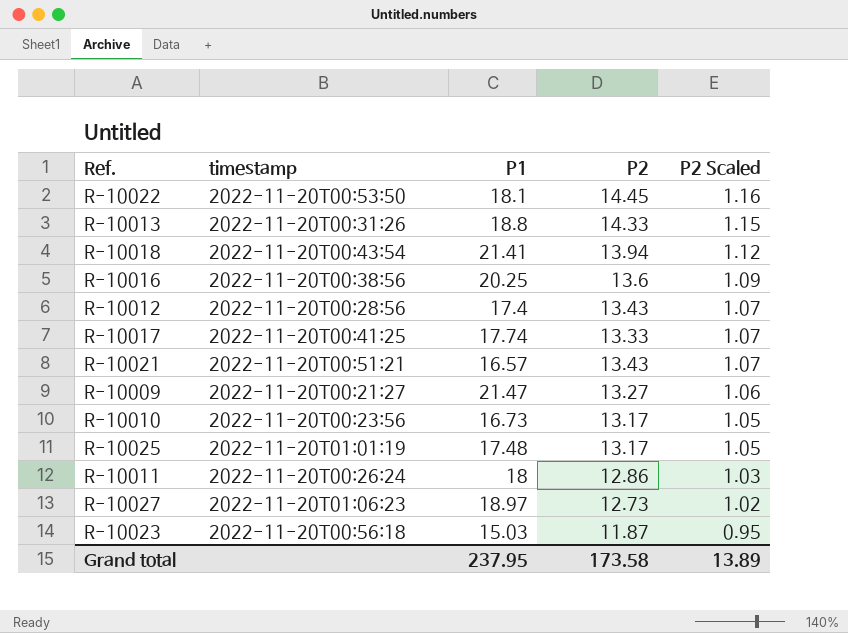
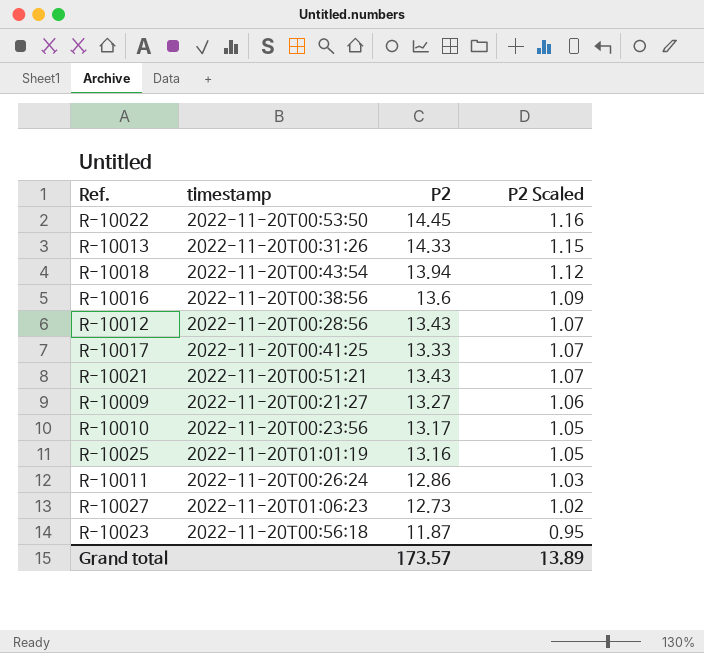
column P1 | position: 3 -> none
R-10025 | P2: 13.17 -> 13.16
Grand total | P2: 173.58 -> 173.57

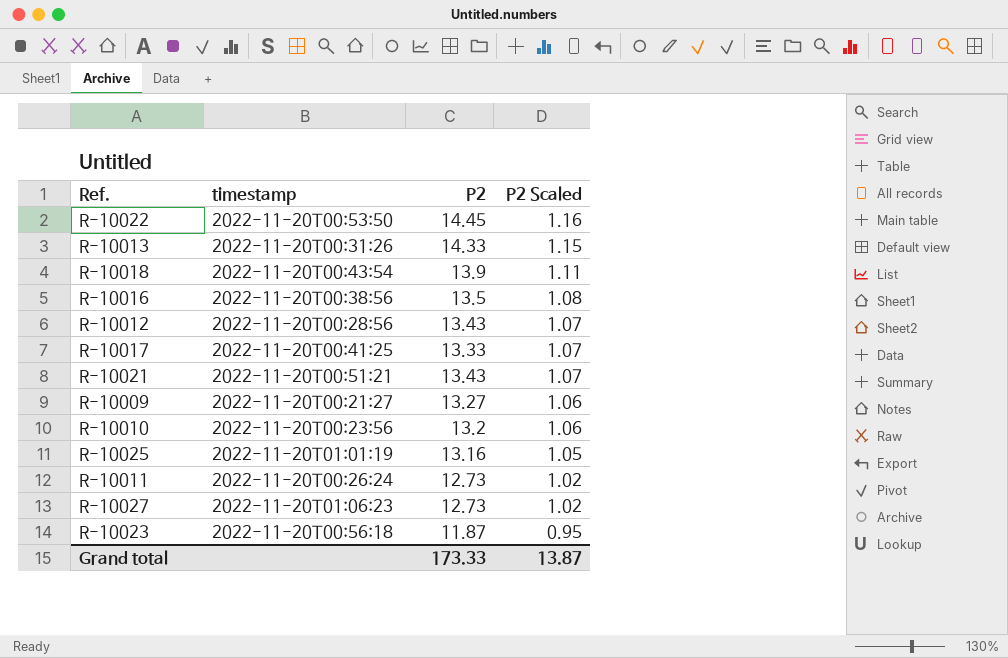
R-10018 | P2: 13.94 -> 13.9
R-10018 | P2 Scaled: 1.12 -> 1.11
R-10016 | P2: 13.6 -> 13.5
R-10016 | P2 Scaled: 1.09 -> 1.08
R-10010 | P2: 13.17 -> 13.2
R-10010 | P2 Scaled: 1.05 -> 1.06
R-10011 | P2: 12.86 -> 12.73
R-10011 | P2 Scaled: 1.03 -> 1.02
Grand total | P2: 173.57 -> 173.33
Grand total | P2 Scaled: 13.89 -> 13.87

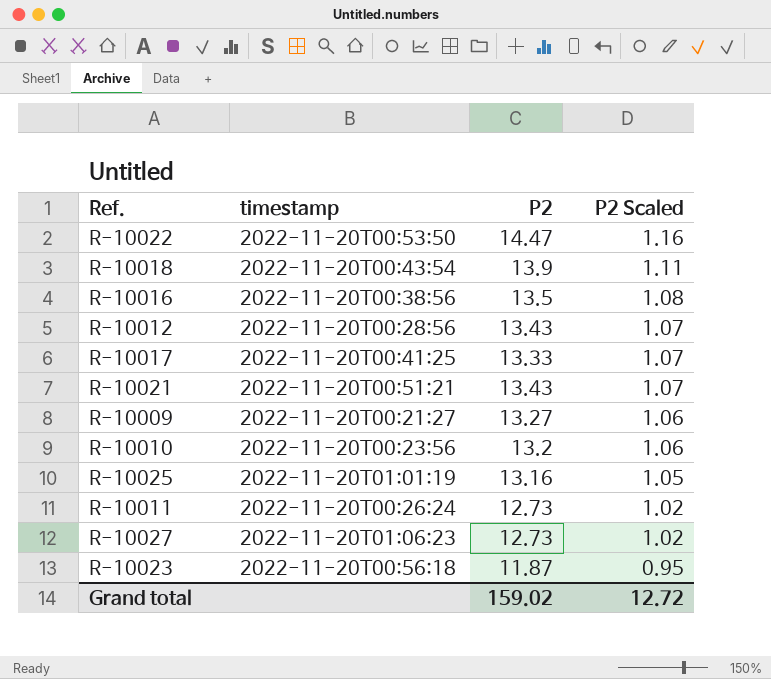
row R-10013: 2022-11-20T00:31:26 | 14.33 | 1.15 -> none
R-10022 | P2: 14.45 -> 14.47
Grand total | P2: 173.33 -> 159.02
Grand total | P2 Scaled: 13.87 -> 12.72

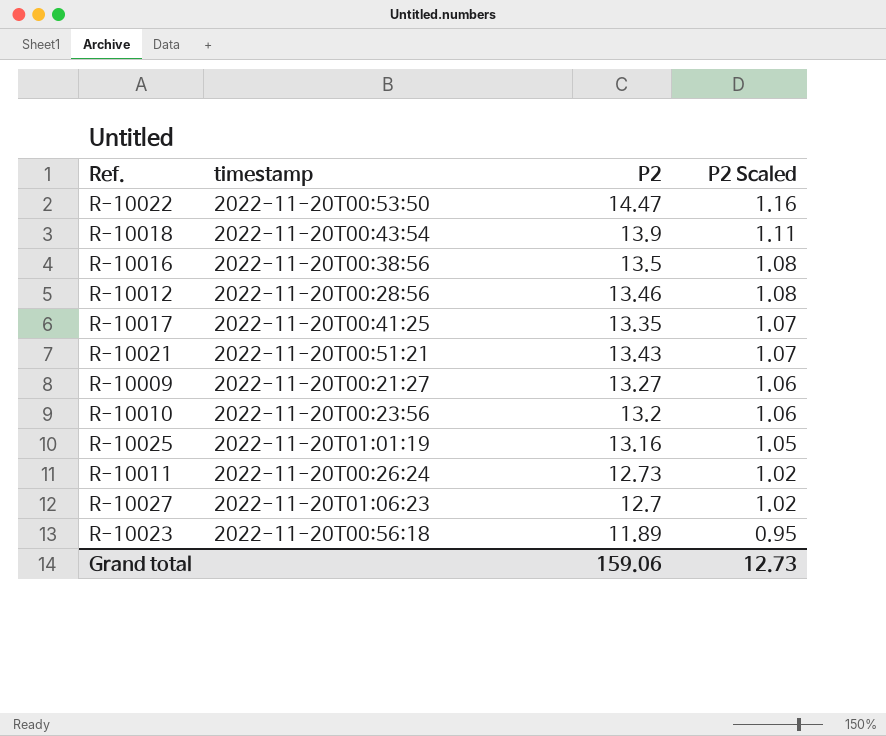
R-10012 | P2: 13.43 -> 13.46
R-10012 | P2 Scaled: 1.07 -> 1.08
R-10017 | P2: 13.33 -> 13.35
R-10027 | P2: 12.73 -> 12.7
R-10023 | P2: 11.87 -> 11.89
Grand total | P2: 159.02 -> 159.06
Grand total | P2 Scaled: 12.72 -> 12.73

